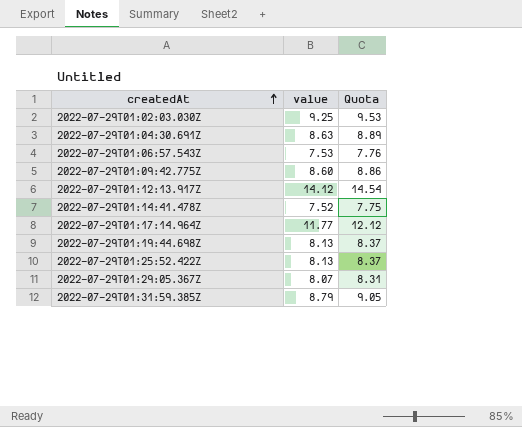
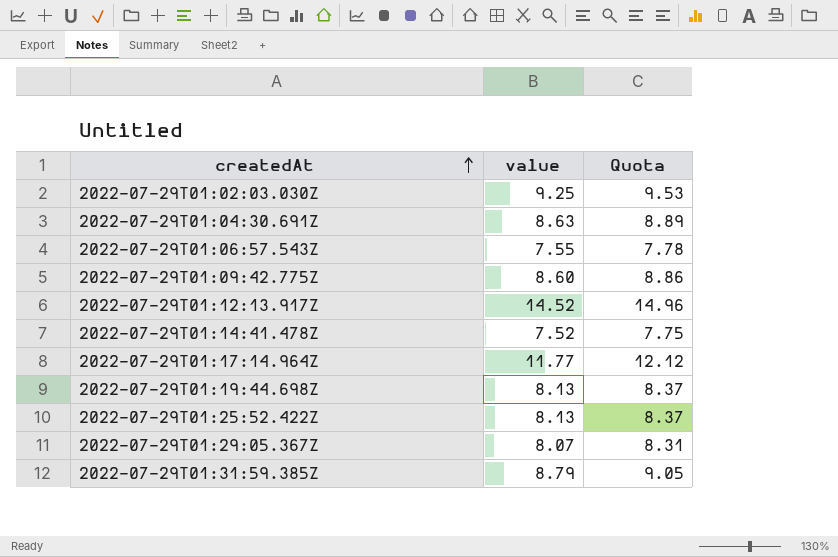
2022-07-29T01:06:57.543Z | value: 7.53 -> 7.55
2022-07-29T01:06:57.543Z | Quota: 7.76 -> 7.78
2022-07-29T01:12:13.917Z | value: 14.12 -> 14.52
2022-07-29T01:12:13.917Z | Quota: 14.54 -> 14.96

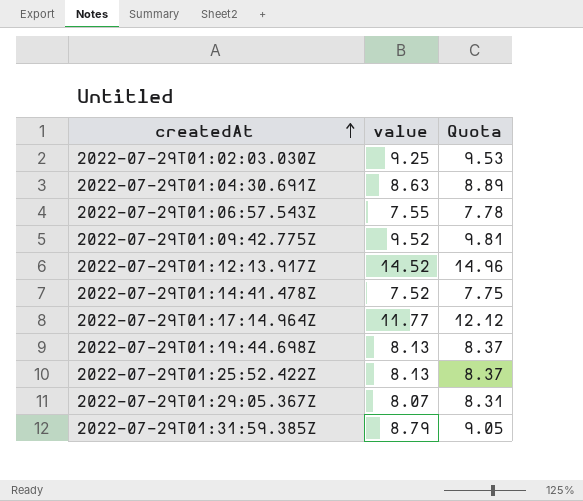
2022-07-29T01:09:42.775Z | value: 8.60 -> 9.52
2022-07-29T01:09:42.775Z | Quota: 8.86 -> 9.81

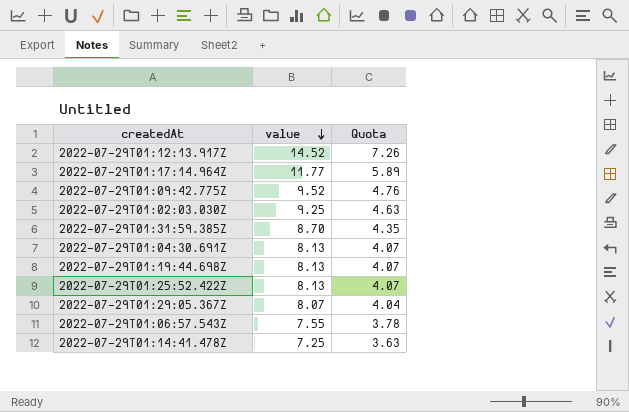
row order: createdAt ascending -> value descending
column Quota | formula: [value] * 1.03 -> [value] * 0.5
2022-07-29T01:31:59.385Z | value: 8.79 -> 8.70
2022-07-29T01:04:30.691Z | value: 8.63 -> 8.13
2022-07-29T01:14:41.478Z | value: 7.52 -> 7.25

